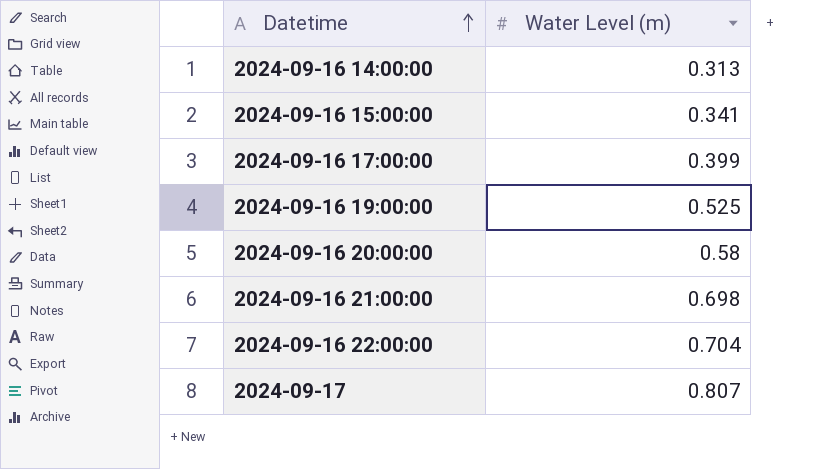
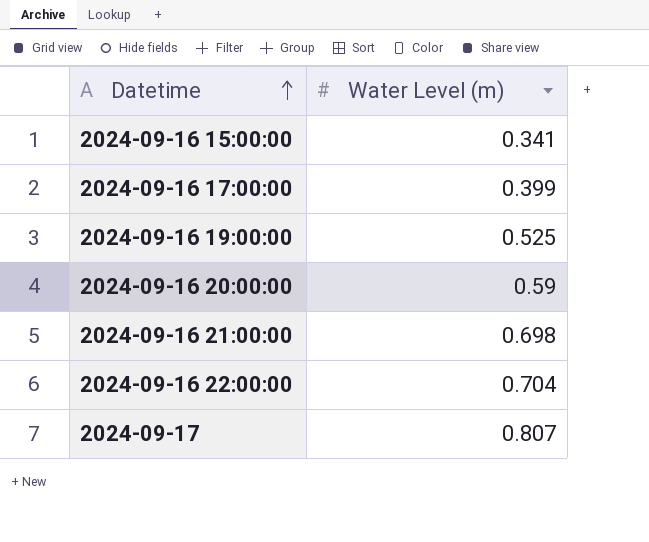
row 2024-09-16 14:00:00: 0.313 -> none
2024-09-16 20:00:00 | Water Level (m): 0.58 -> 0.59

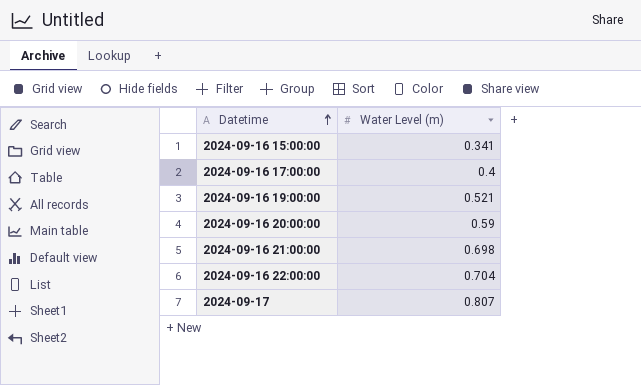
2024-09-16 17:00:00 | Water Level (m): 0.399 -> 0.4
2024-09-16 19:00:00 | Water Level (m): 0.525 -> 0.521

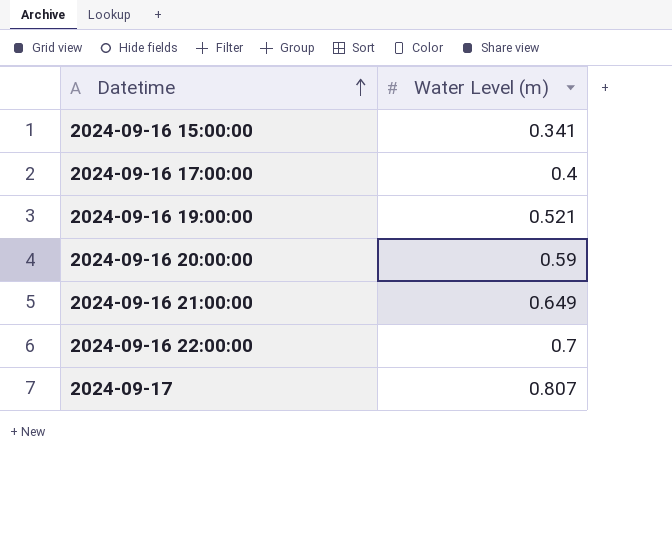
2024-09-16 21:00:00 | Water Level (m): 0.698 -> 0.649
2024-09-16 22:00:00 | Water Level (m): 0.704 -> 0.7

